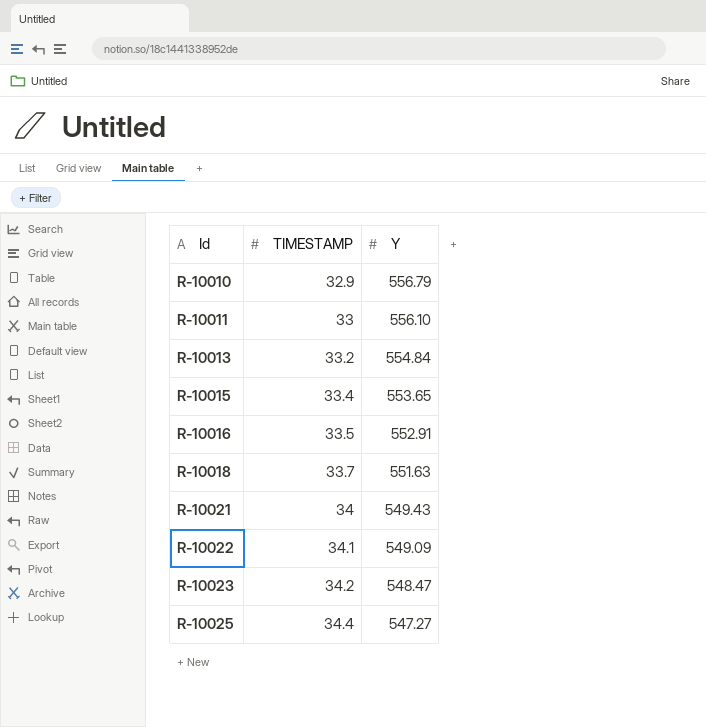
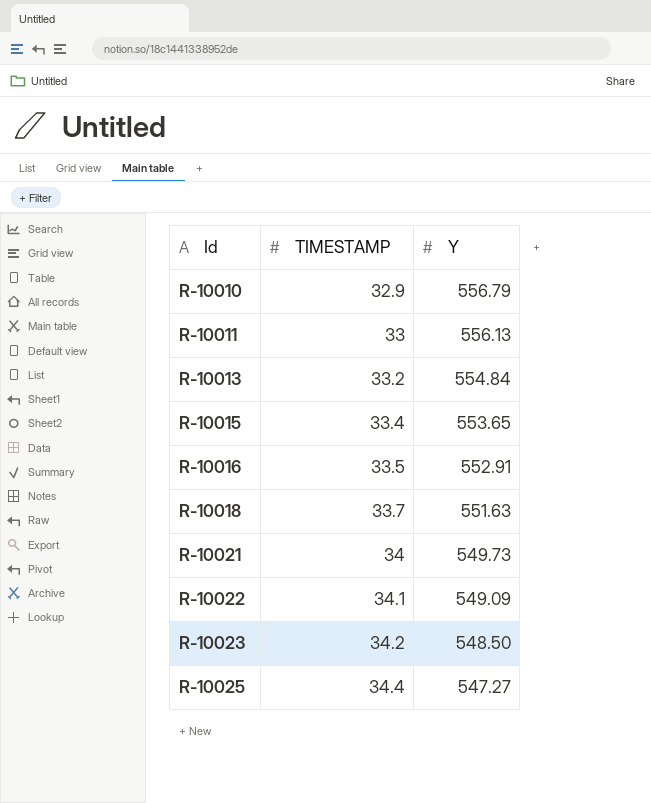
R-10011 | Y: 556.10 -> 556.13
R-10021 | Y: 549.43 -> 549.73
R-10023 | Y: 548.47 -> 548.50

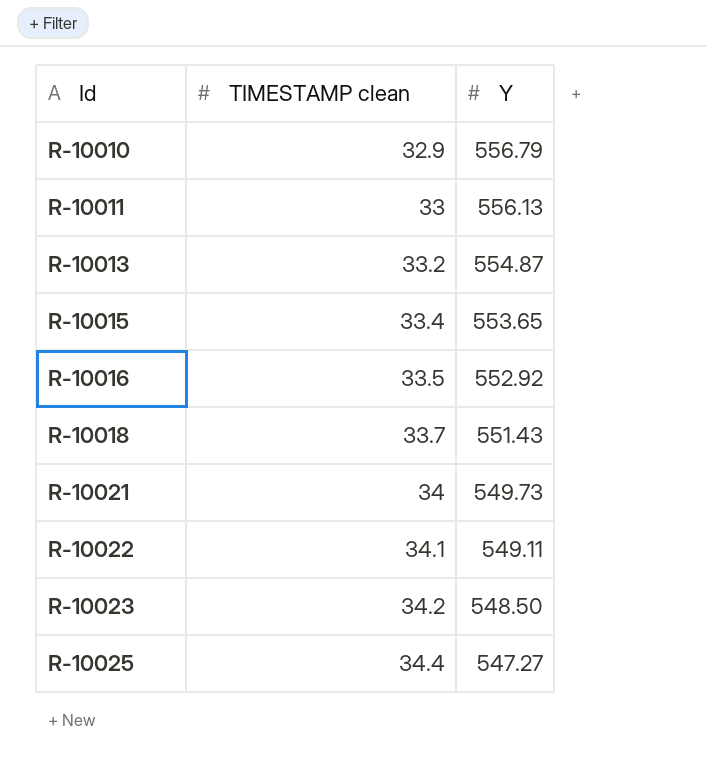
column name: TIMESTAMP -> TIMESTAMP clean
R-10013 | Y: 554.84 -> 554.87
R-10016 | Y: 552.91 -> 552.92
R-10018 | Y: 551.63 -> 551.43
R-10022 | Y: 549.09 -> 549.11

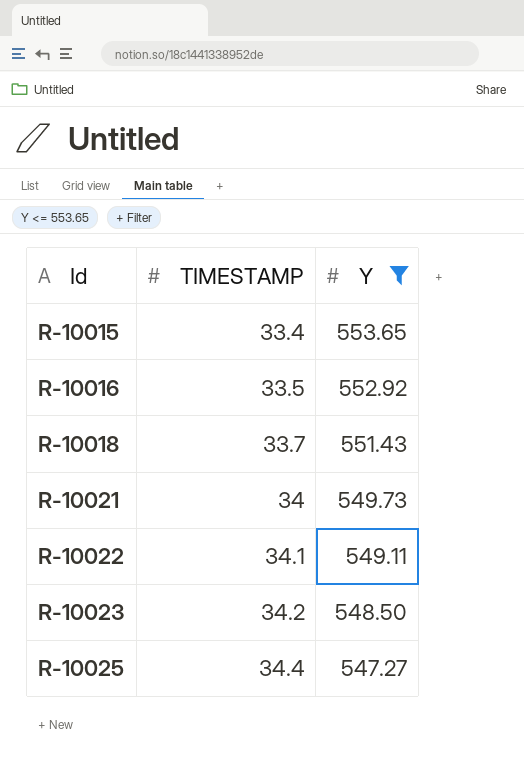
filter: none -> Y <= 553.65
column name: TIMESTAMP clean -> TIMESTAMP

